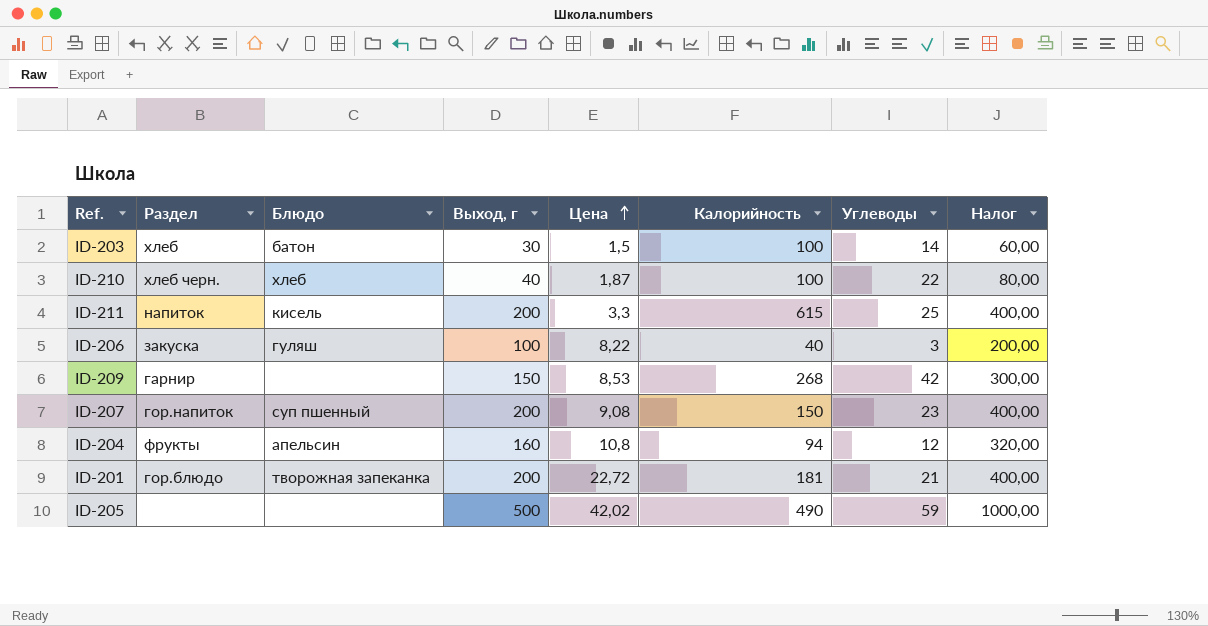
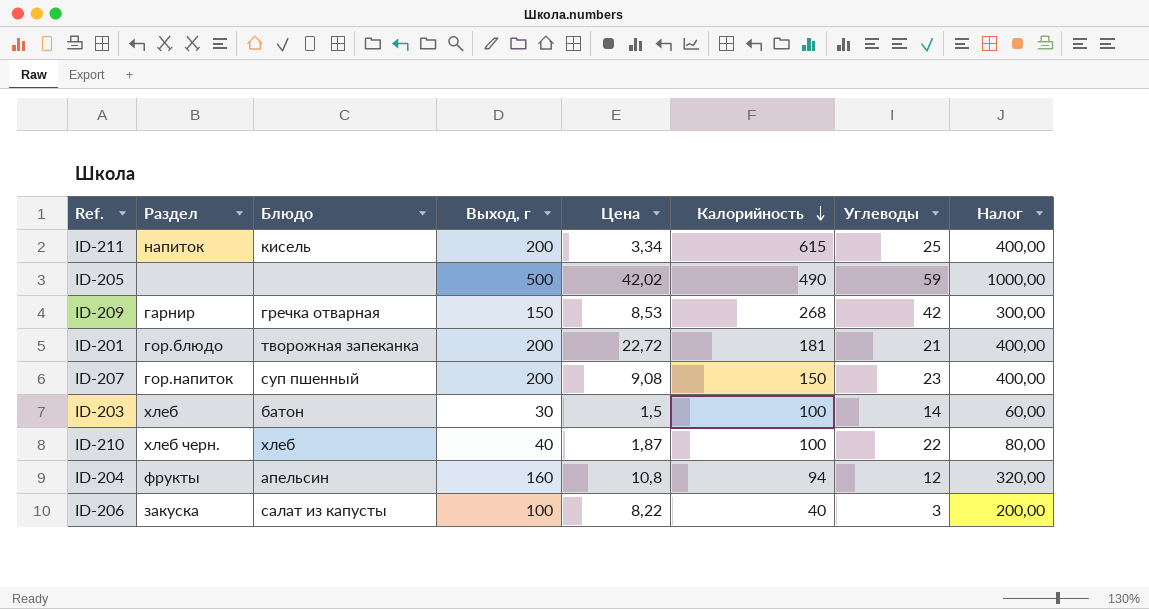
row order: Цена ascending -> Калорийность descending
ID-211 | Цена: 3,3 -> 3,34
ID-209 | Блюдо: none -> гречка отварная
ID-206 | Блюдо: гуляш -> салат из капусты

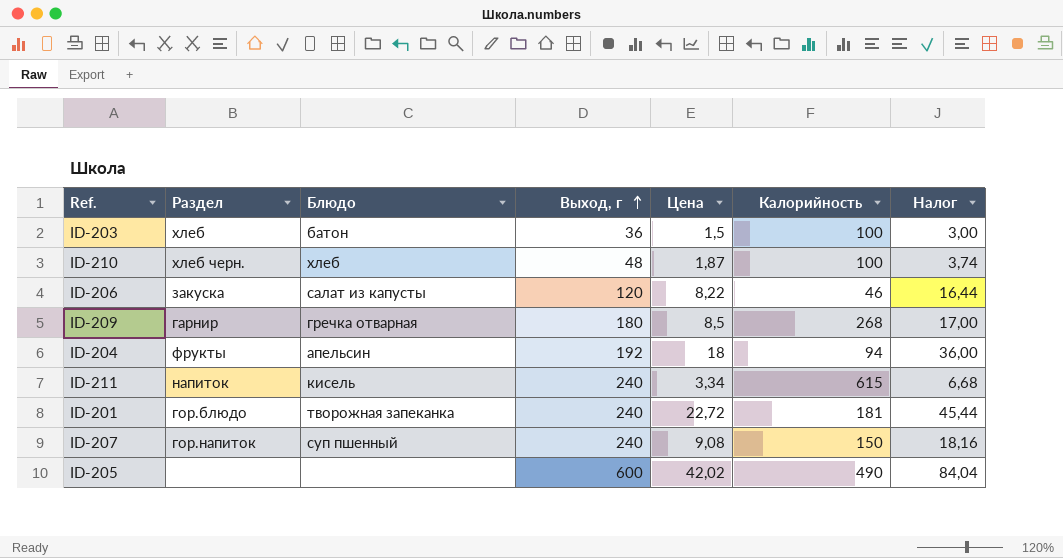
row order: Калорийность descending -> Выход, г ascending
column Углеводы | position: 7 -> none
column Налог | formula: [Выход, г] * 2 -> [Цена] * 2
ID-203 | Выход, г: 30 -> 36
ID-210 | Выход, г: 40 -> 48
ID-206 | Выход, г: 100 -> 120
ID-206 | Калорийность: 40 -> 46
ID-209 | Выход, г: 150 -> 180
ID-209 | Цена: 8,53 -> 8,5
ID-204 | Выход, г: 160 -> 192
ID-204 | Цена: 10,8 -> 18
ID-211 | Выход, г: 200 -> 240
ID-201 | Выход, г: 200 -> 240
ID-207 | Выход, г: 200 -> 240
ID-205 | Выход, г: 500 -> 600

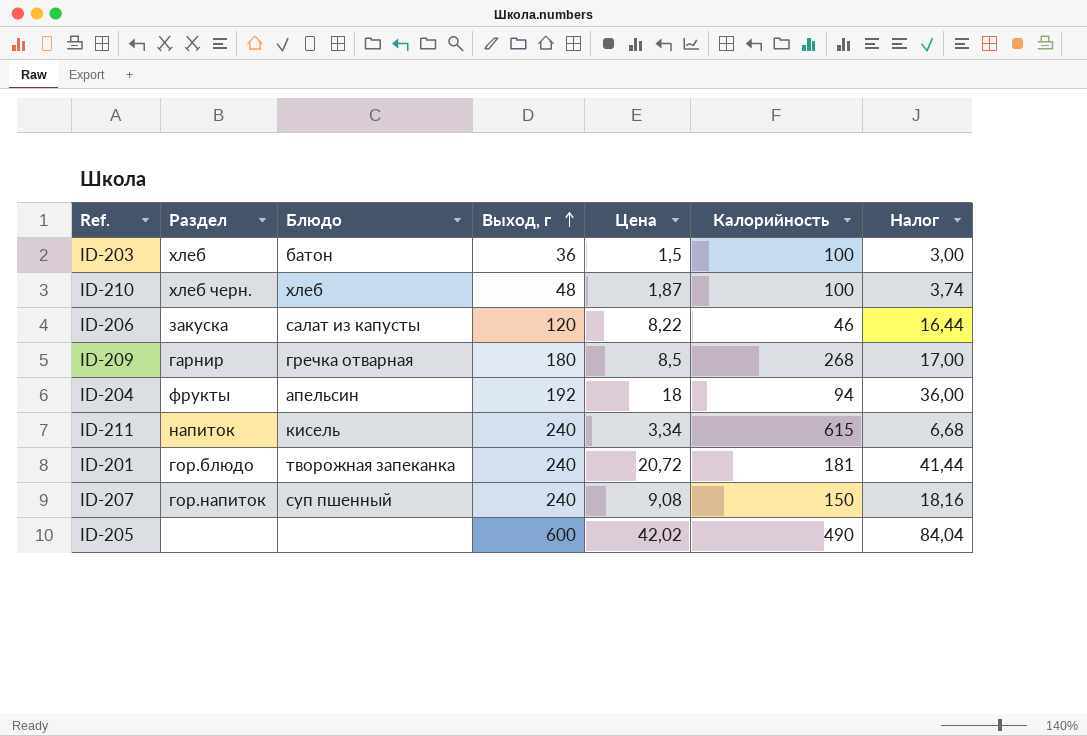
ID-201 | Цена: 22,72 -> 20,72
ID-201 | Налог: 45,44 -> 41,44

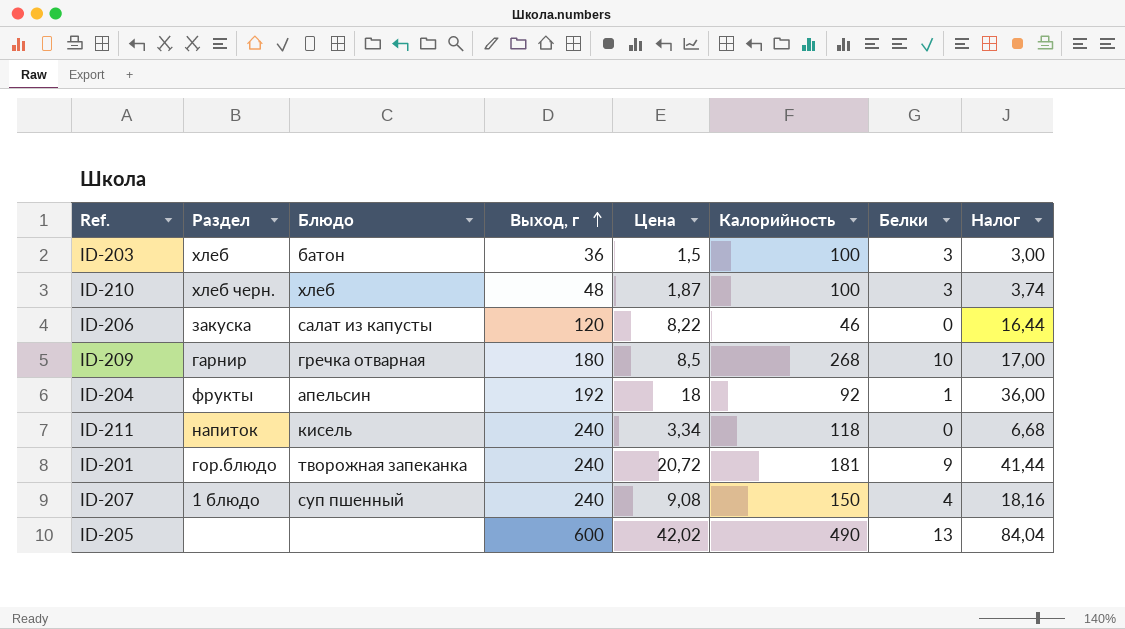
column Белки | position: none -> 7
ID-204 | Калорийность: 94 -> 92
ID-211 | Калорийность: 615 -> 118
ID-207 | Раздел: гор.напиток -> 1 блюдо

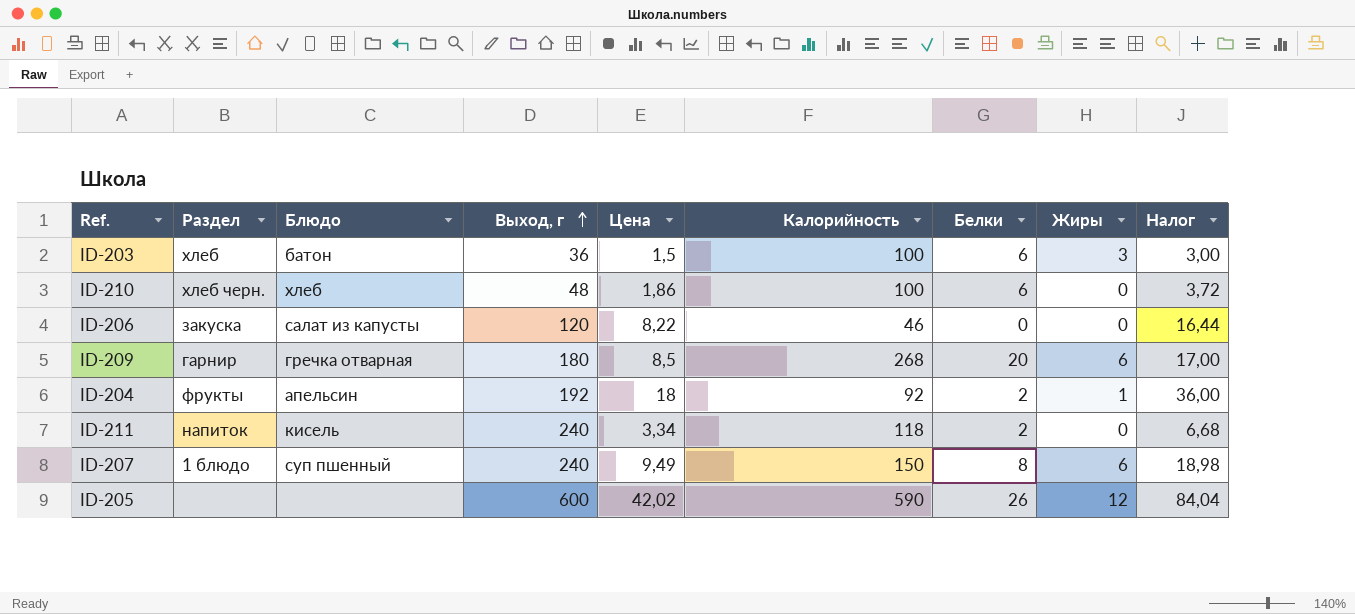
column Жиры | position: none -> 8
row ID-201: гор.блюдо | творожная запеканка | 240 | 20,72 | 181 | 9 | 41,44 -> none
ID-203 | Белки: 3 -> 6
ID-210 | Цена: 1,87 -> 1,86
ID-210 | Белки: 3 -> 6
ID-210 | Налог: 3,74 -> 3,72
ID-209 | Белки: 10 -> 20
ID-204 | Белки: 1 -> 2
ID-211 | Белки: 0 -> 2
ID-207 | Цена: 9,08 -> 9,49
ID-207 | Белки: 4 -> 8
ID-207 | Налог: 18,16 -> 18,98
ID-205 | Калорийность: 490 -> 590
ID-205 | Белки: 13 -> 26

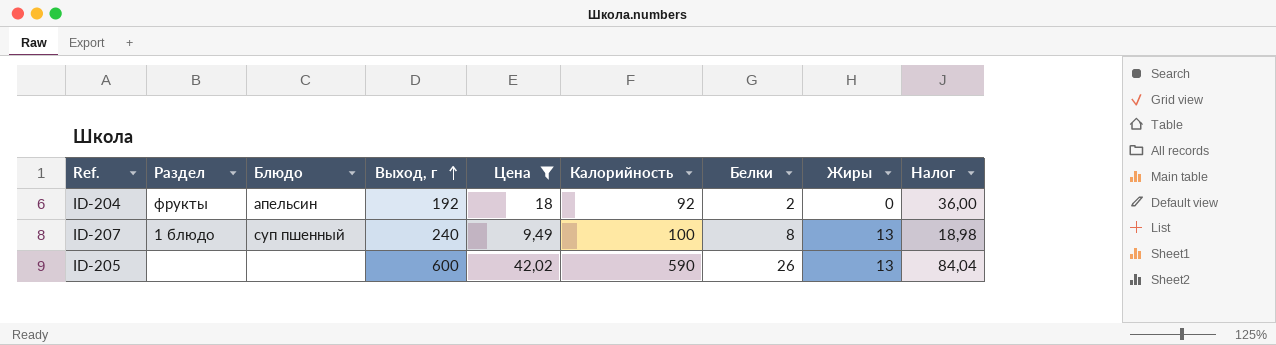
filter: none -> Цена >= 9,49
ID-204 | Жиры: 1 -> 0
ID-207 | Калорийность: 150 -> 100
ID-207 | Жиры: 6 -> 13
ID-205 | Жиры: 12 -> 13

